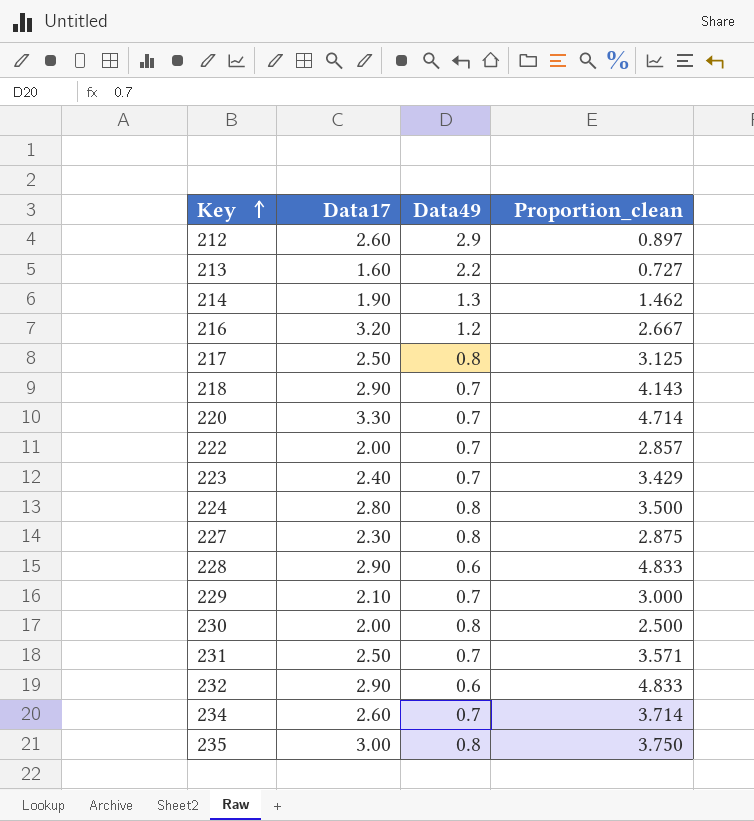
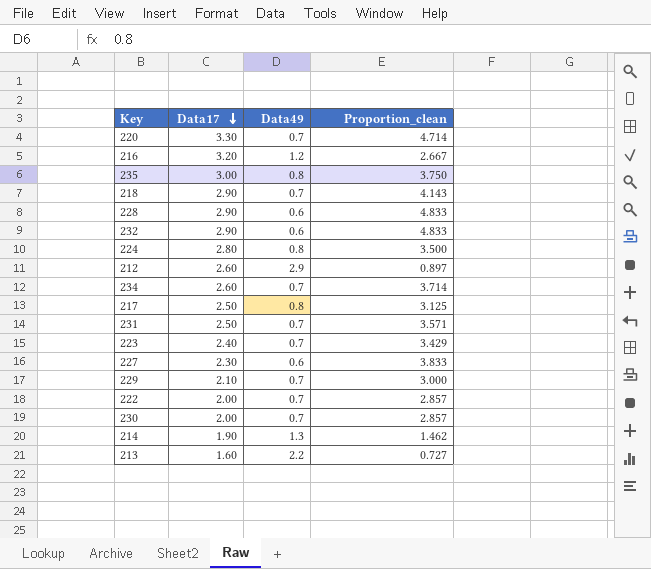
row order: Key ascending -> Data17 descending
227 | Data49: 0.8 -> 0.6
227 | Proportion_clean: 2.875 -> 3.833
230 | Data49: 0.8 -> 0.7
230 | Proportion_clean: 2.500 -> 2.857

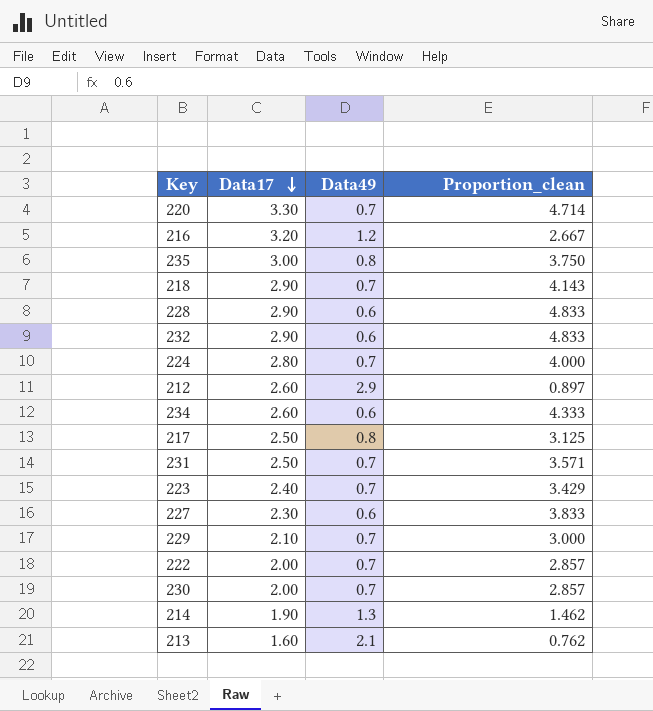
224 | Data49: 0.8 -> 0.7
224 | Proportion_clean: 3.500 -> 4.000
234 | Data49: 0.7 -> 0.6
234 | Proportion_clean: 3.714 -> 4.333
213 | Data49: 2.2 -> 2.1
213 | Proportion_clean: 0.727 -> 0.762

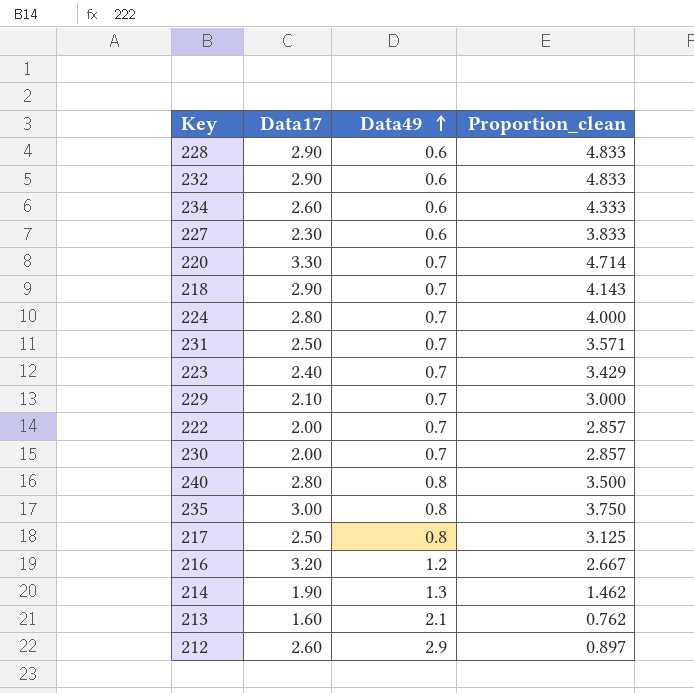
row order: Data17 descending -> Data49 ascending
row 240: none -> 2.80 | 0.8 | 3.500

